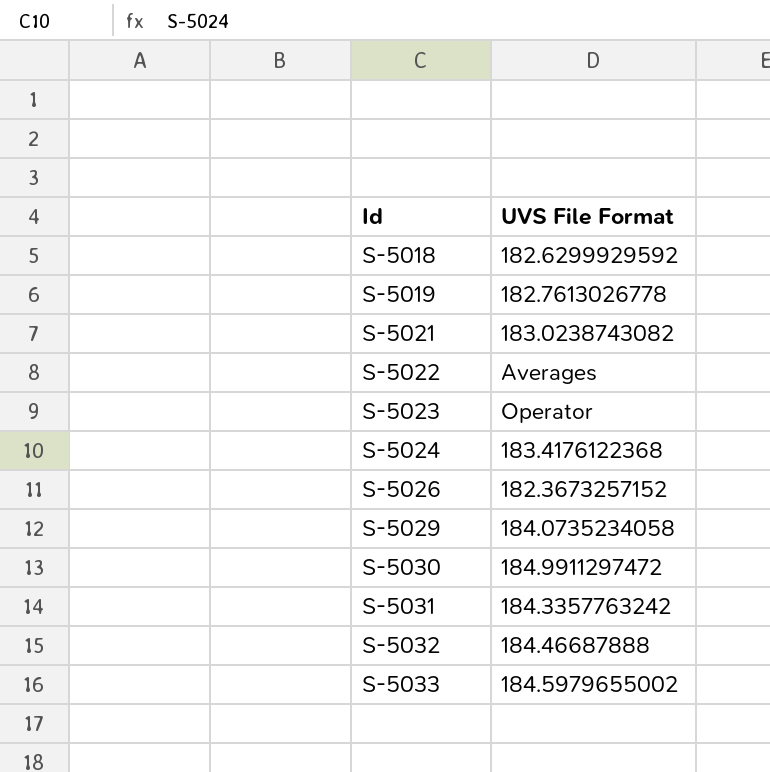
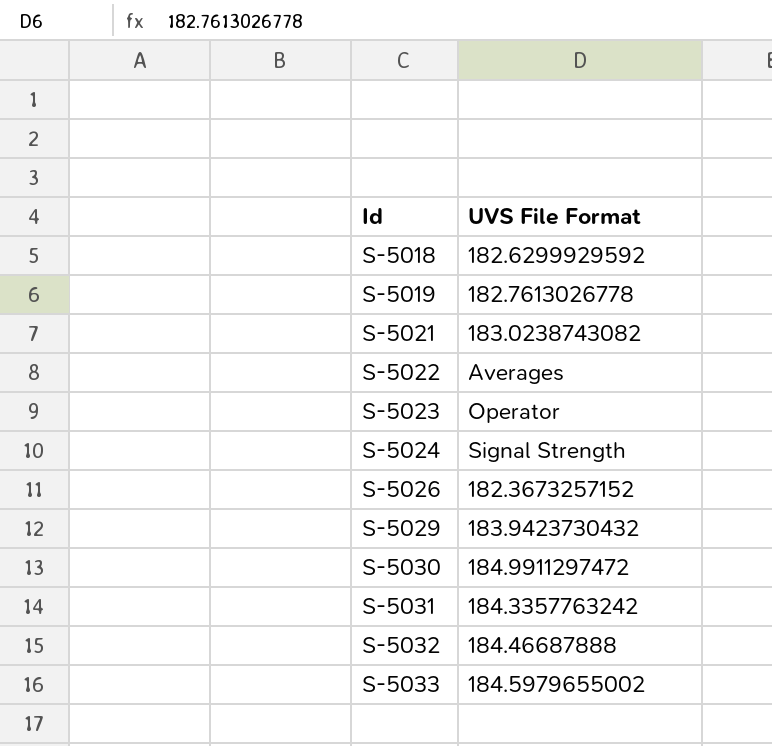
S-5024 | UVS File Format: 183.4176122368 -> Signal Strength
S-5029 | UVS File Format: 184.0735234058 -> 183.9423730432

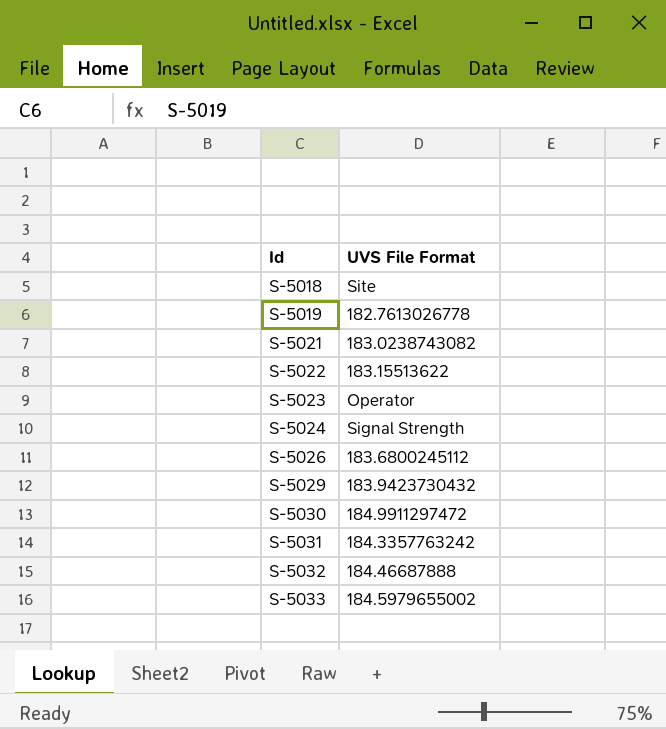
S-5018 | UVS File Format: 182.6299929592 -> Site
S-5022 | UVS File Format: Averages -> 183.15513622
S-5026 | UVS File Format: 182.3673257152 -> 183.6800245112

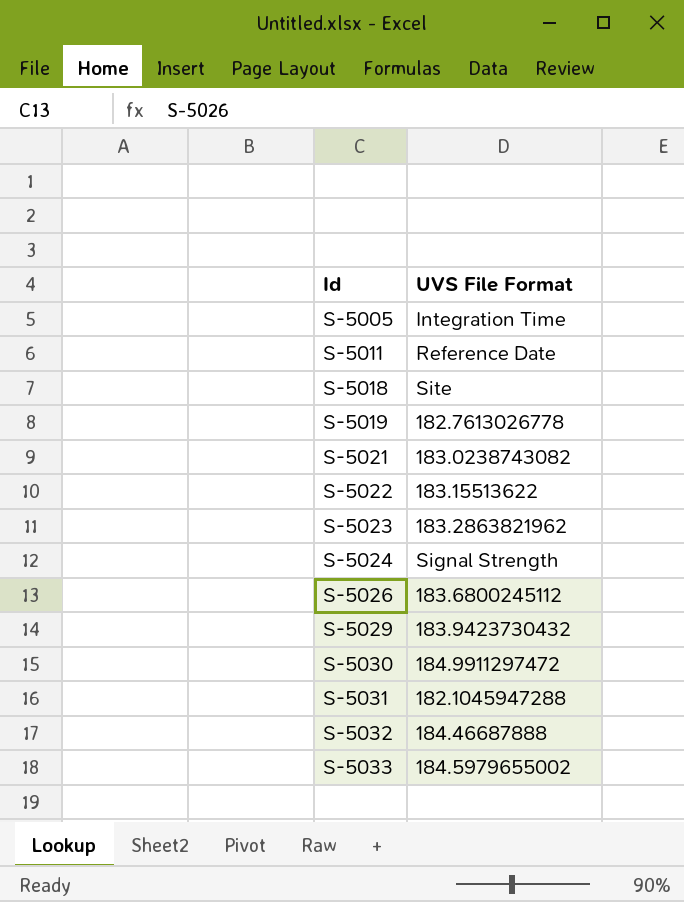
row S-5005: none -> Integration Time
row S-5011: none -> Reference Date
S-5023 | UVS File Format: Operator -> 183.2863821962
S-5031 | UVS File Format: 184.3357763242 -> 182.1045947288

